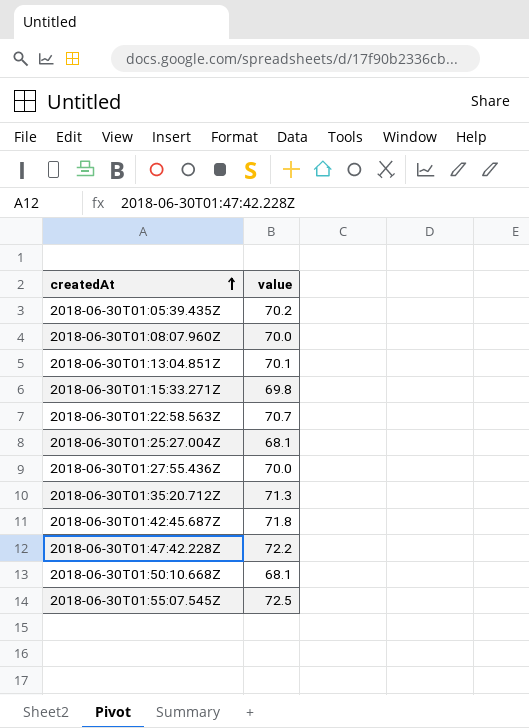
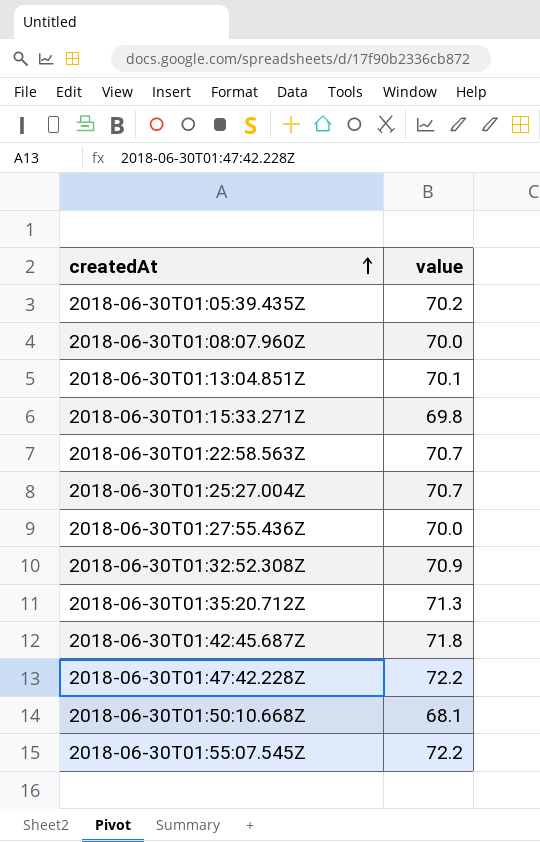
2018-06-30T01:25:27.004Z | value: 68.1 -> 70.7
row 2018-06-30T01:32:52.308Z: none -> 70.9
2018-06-30T01:55:07.545Z | value: 72.5 -> 72.2

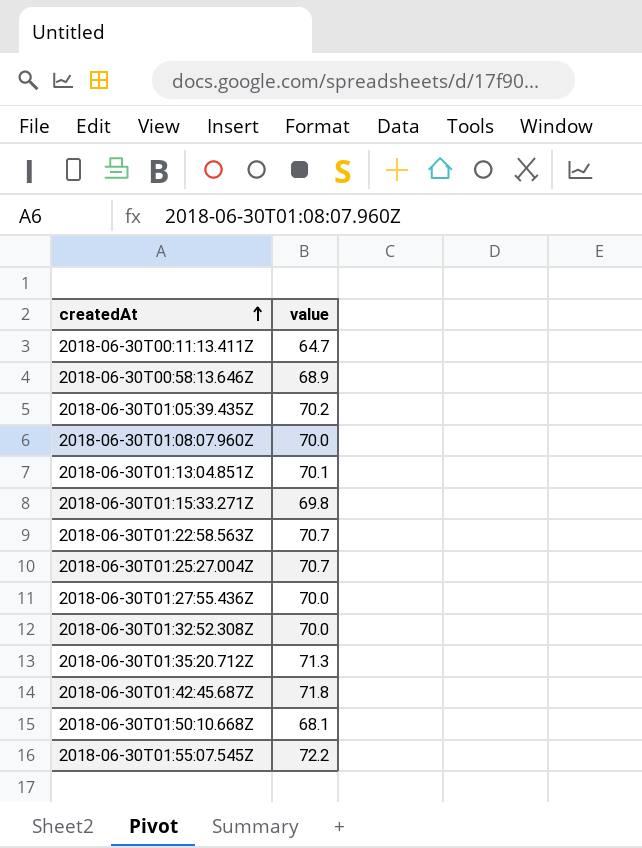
row 2018-06-30T01:47:42.228Z: 72.2 -> none
row 2018-06-30T00:11:13.411Z: none -> 64.7
row 2018-06-30T00:58:13.646Z: none -> 68.9
2018-06-30T01:32:52.308Z | value: 70.9 -> 70.0

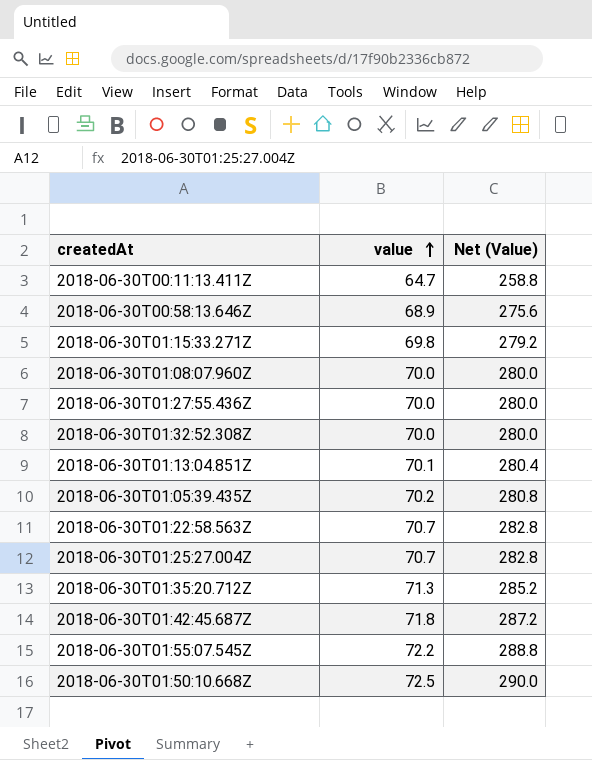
row order: createdAt ascending -> value ascending
column Net (Value) | formula: none -> [value] * 4
2018-06-30T01:50:10.668Z | value: 68.1 -> 72.5

